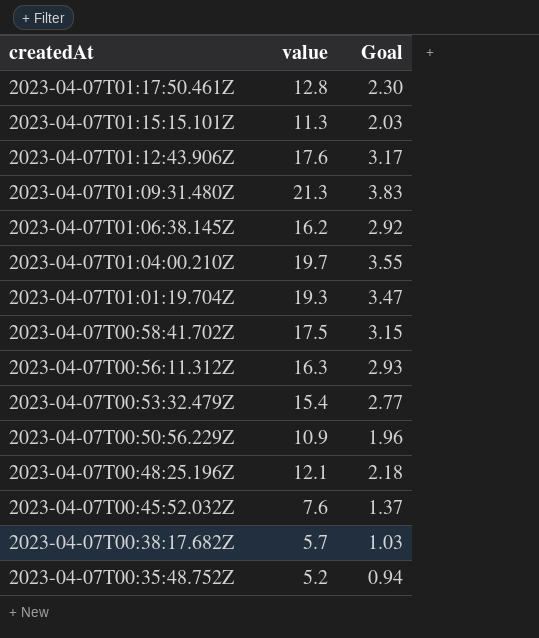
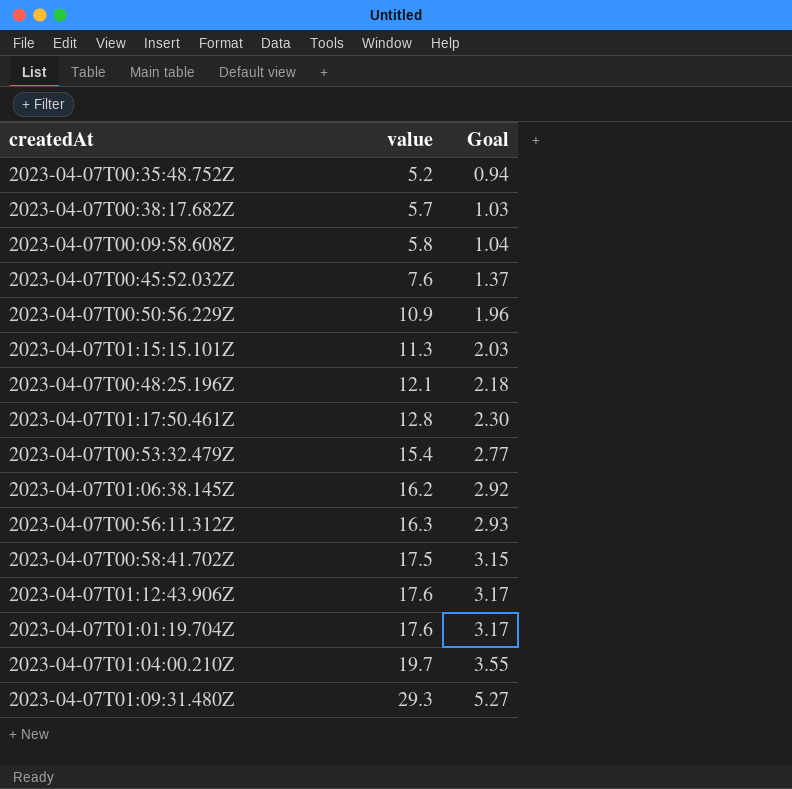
row order: createdAt descending -> value ascending
row 2023-04-07T00:09:58.608Z: none -> 5.8 | 1.04
2023-04-07T01:01:19.704Z | value: 19.3 -> 17.6
2023-04-07T01:01:19.704Z | Goal: 3.47 -> 3.17
2023-04-07T01:09:31.480Z | value: 21.3 -> 29.3
2023-04-07T01:09:31.480Z | Goal: 3.83 -> 5.27

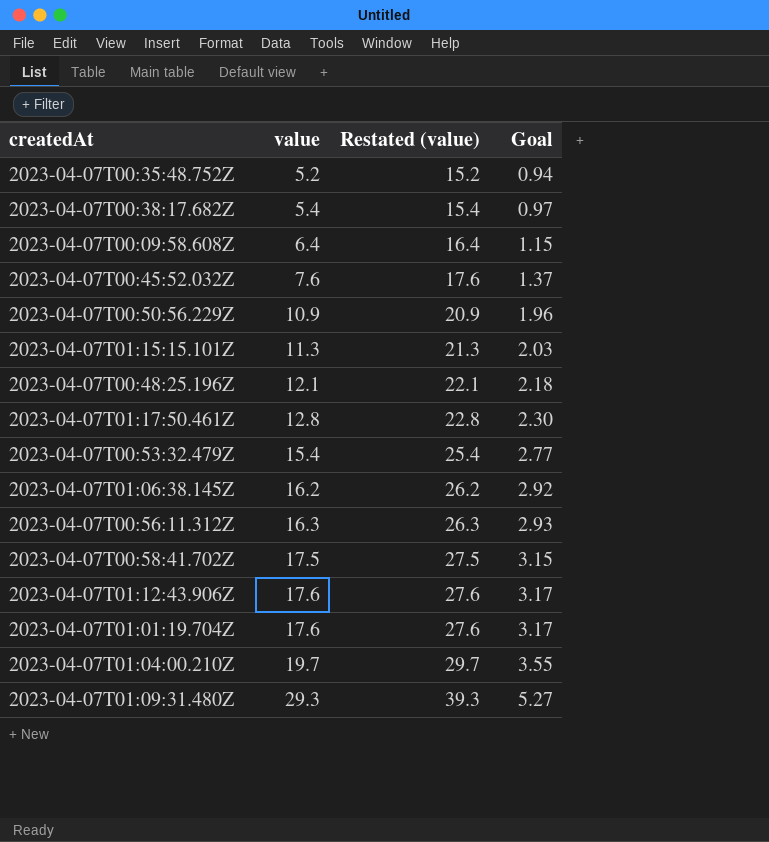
column Restated (value) | formula: none -> [value] + 10
2023-04-07T00:38:17.682Z | value: 5.7 -> 5.4
2023-04-07T00:38:17.682Z | Goal: 1.03 -> 0.97
2023-04-07T00:09:58.608Z | value: 5.8 -> 6.4
2023-04-07T00:09:58.608Z | Goal: 1.04 -> 1.15

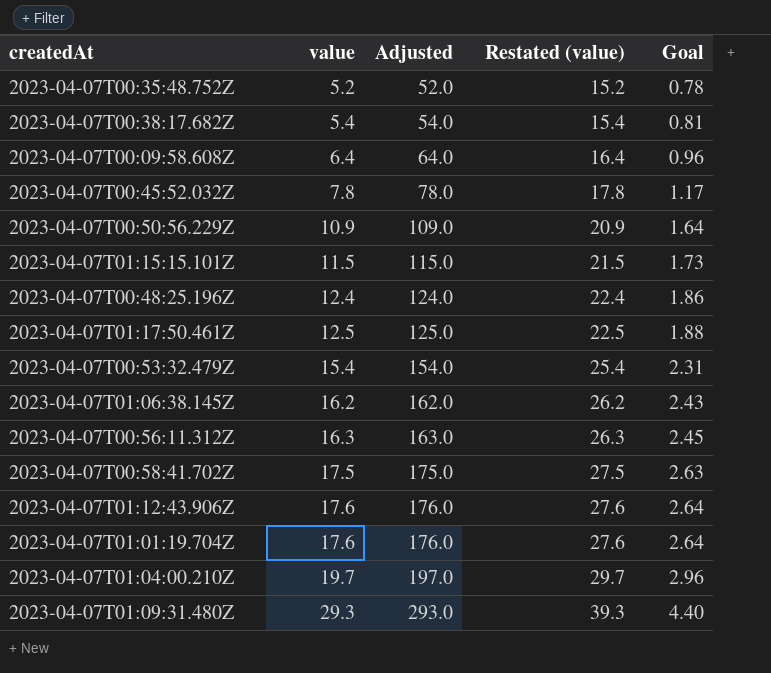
column Adjusted | formula: none -> [value] * 10
column Goal | formula: [value] * 0.18 -> [value] * 0.15
2023-04-07T00:45:52.032Z | value: 7.6 -> 7.8
2023-04-07T00:45:52.032Z | Restated (value): 17.6 -> 17.8
2023-04-07T01:15:15.101Z | value: 11.3 -> 11.5
2023-04-07T01:15:15.101Z | Restated (value): 21.3 -> 21.5
2023-04-07T00:48:25.196Z | value: 12.1 -> 12.4
2023-04-07T00:48:25.196Z | Restated (value): 22.1 -> 22.4
2023-04-07T01:17:50.461Z | value: 12.8 -> 12.5
2023-04-07T01:17:50.461Z | Restated (value): 22.8 -> 22.5

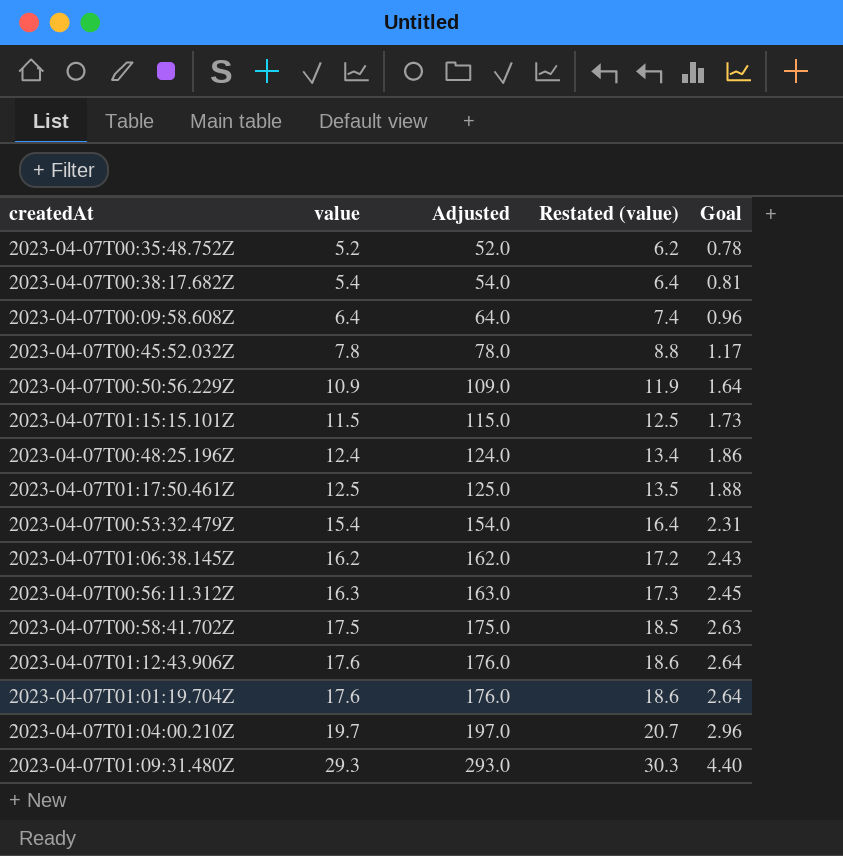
column Restated (value) | formula: [value] + 10 -> [value] + 1

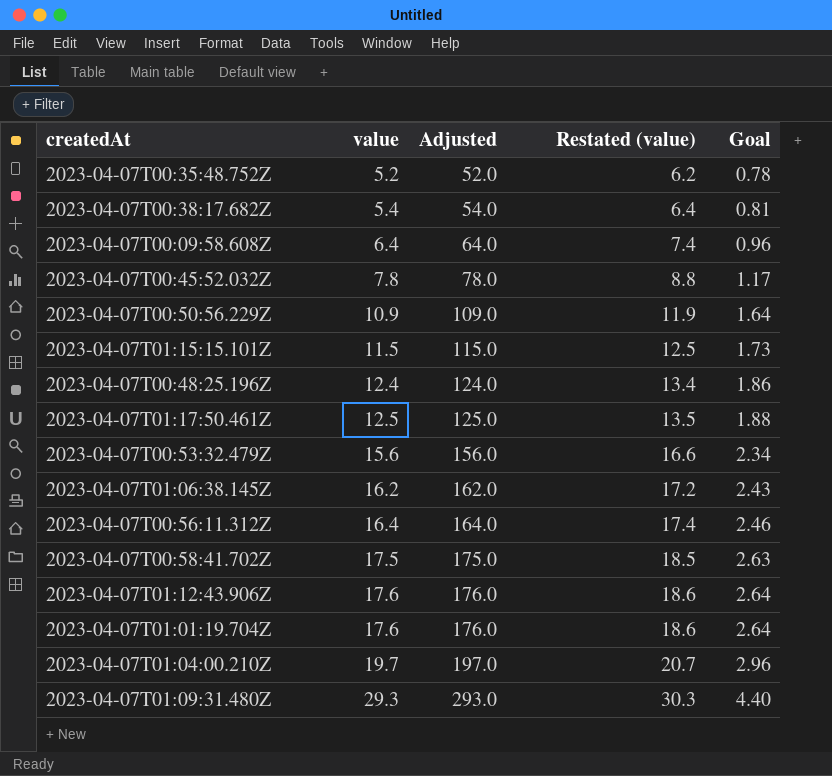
2023-04-07T00:53:32.479Z | value: 15.4 -> 15.6
2023-04-07T00:53:32.479Z | Adjusted: 154.0 -> 156.0
2023-04-07T00:53:32.479Z | Restated (value): 16.4 -> 16.6
2023-04-07T00:53:32.479Z | Goal: 2.31 -> 2.34
2023-04-07T00:56:11.312Z | value: 16.3 -> 16.4
2023-04-07T00:56:11.312Z | Adjusted: 163.0 -> 164.0
2023-04-07T00:56:11.312Z | Restated (value): 17.3 -> 17.4
2023-04-07T00:56:11.312Z | Goal: 2.45 -> 2.46

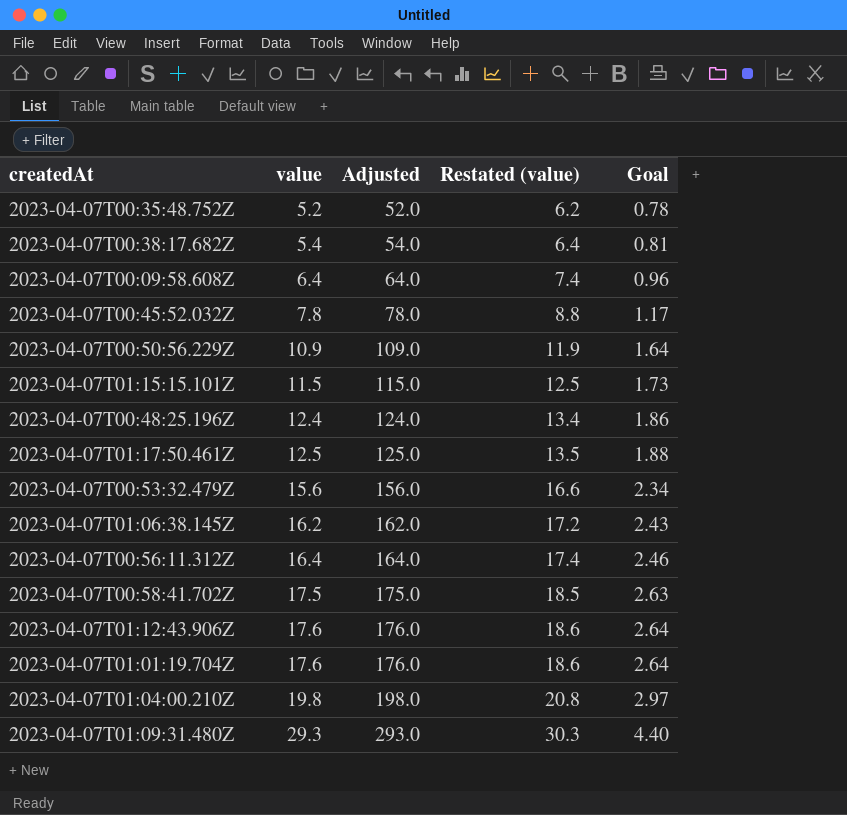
2023-04-07T01:04:00.210Z | value: 19.7 -> 19.8
2023-04-07T01:04:00.210Z | Adjusted: 197.0 -> 198.0
2023-04-07T01:04:00.210Z | Restated (value): 20.7 -> 20.8
2023-04-07T01:04:00.210Z | Goal: 2.96 -> 2.97

